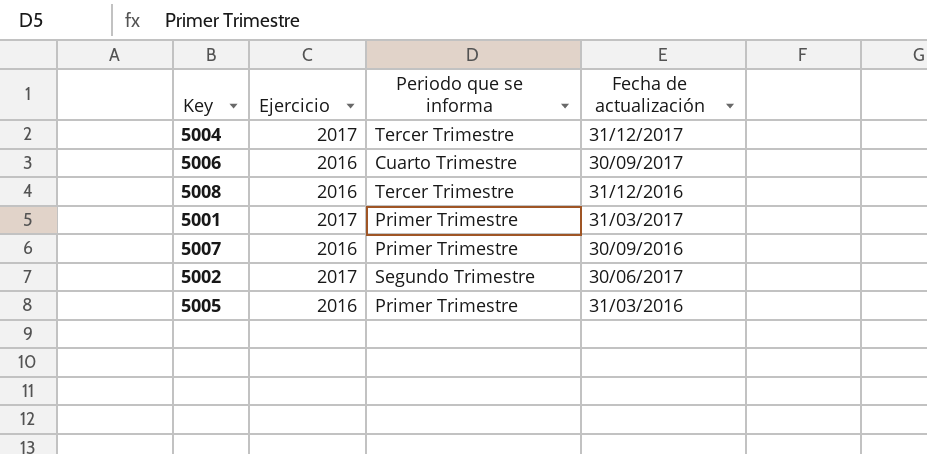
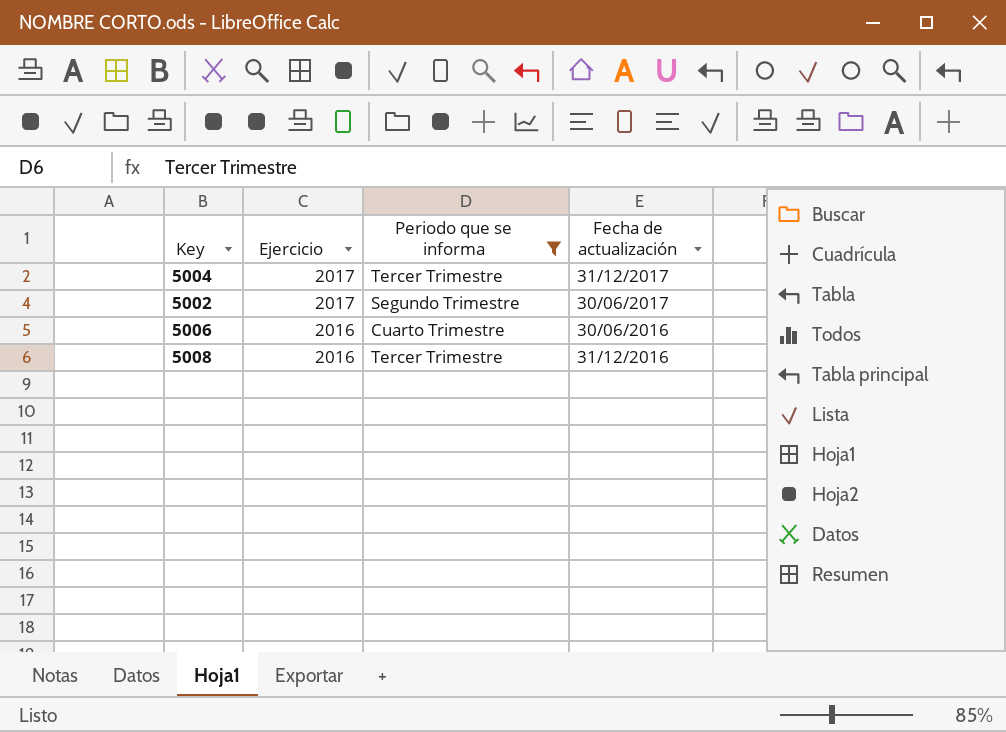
filter: none -> Periodo que se informa != Primer Trimestre
row order: none -> Ejercicio descending
5006 | Fecha de actualización: 30/09/2017 -> 30/06/2016

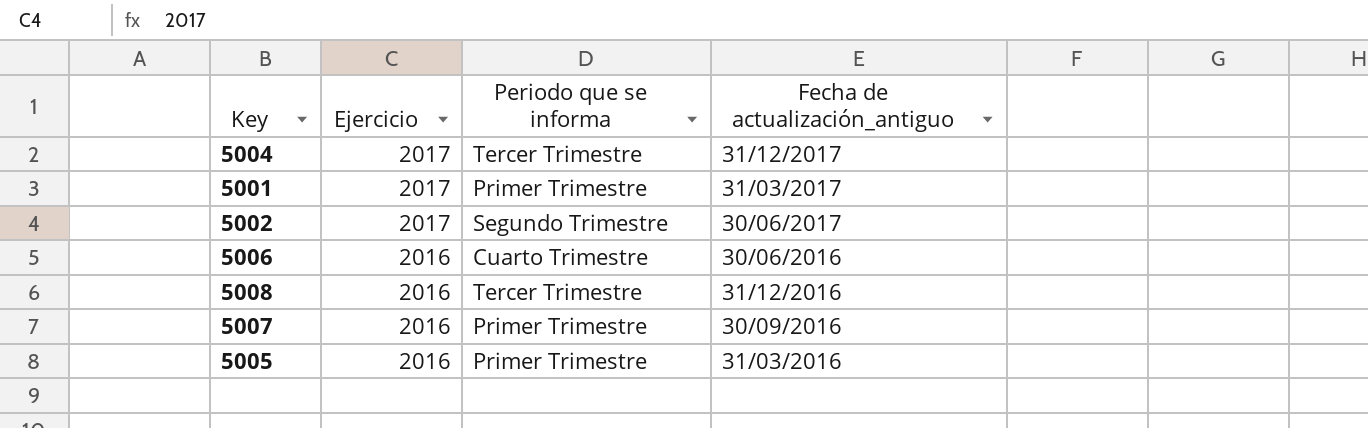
filter: Periodo que se informa != Primer Trimestre -> none
column name: Fecha de actualización -> Fecha de actualización_antiguo

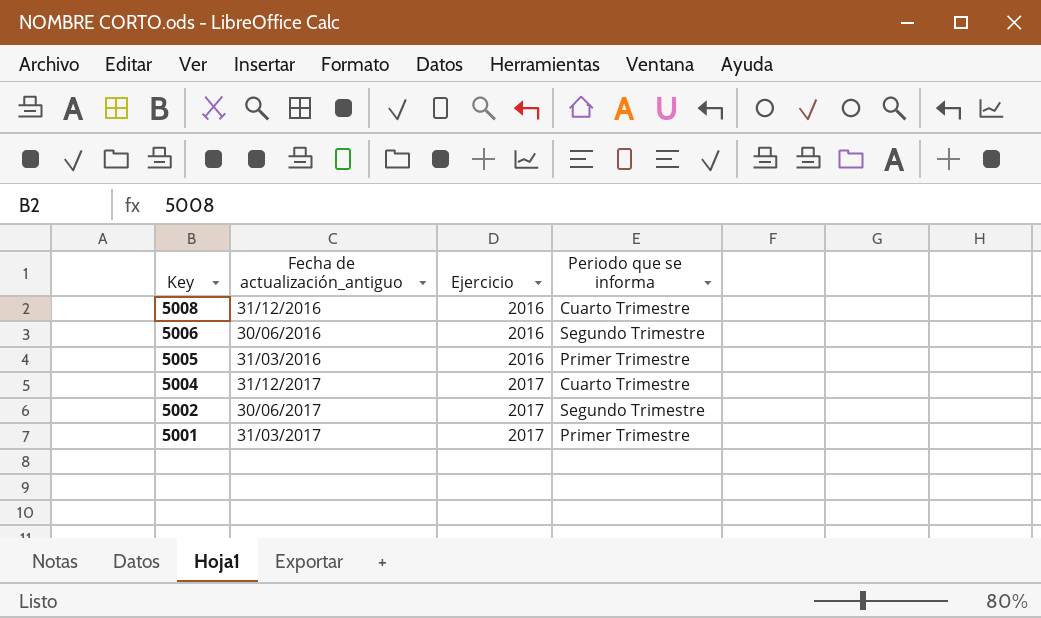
row order: Ejercicio descending -> Key descending
column Fecha de actualización_antiguo | position: 4 -> 2
row 5007: 2016 | Primer Trimestre | 30/09/2016 -> none
5008 | Periodo que se informa: Tercer Trimestre -> Cuarto Trimestre
5006 | Periodo que se informa: Cuarto Trimestre -> Segundo Trimestre
5004 | Periodo que se informa: Tercer Trimestre -> Cuarto Trimestre

